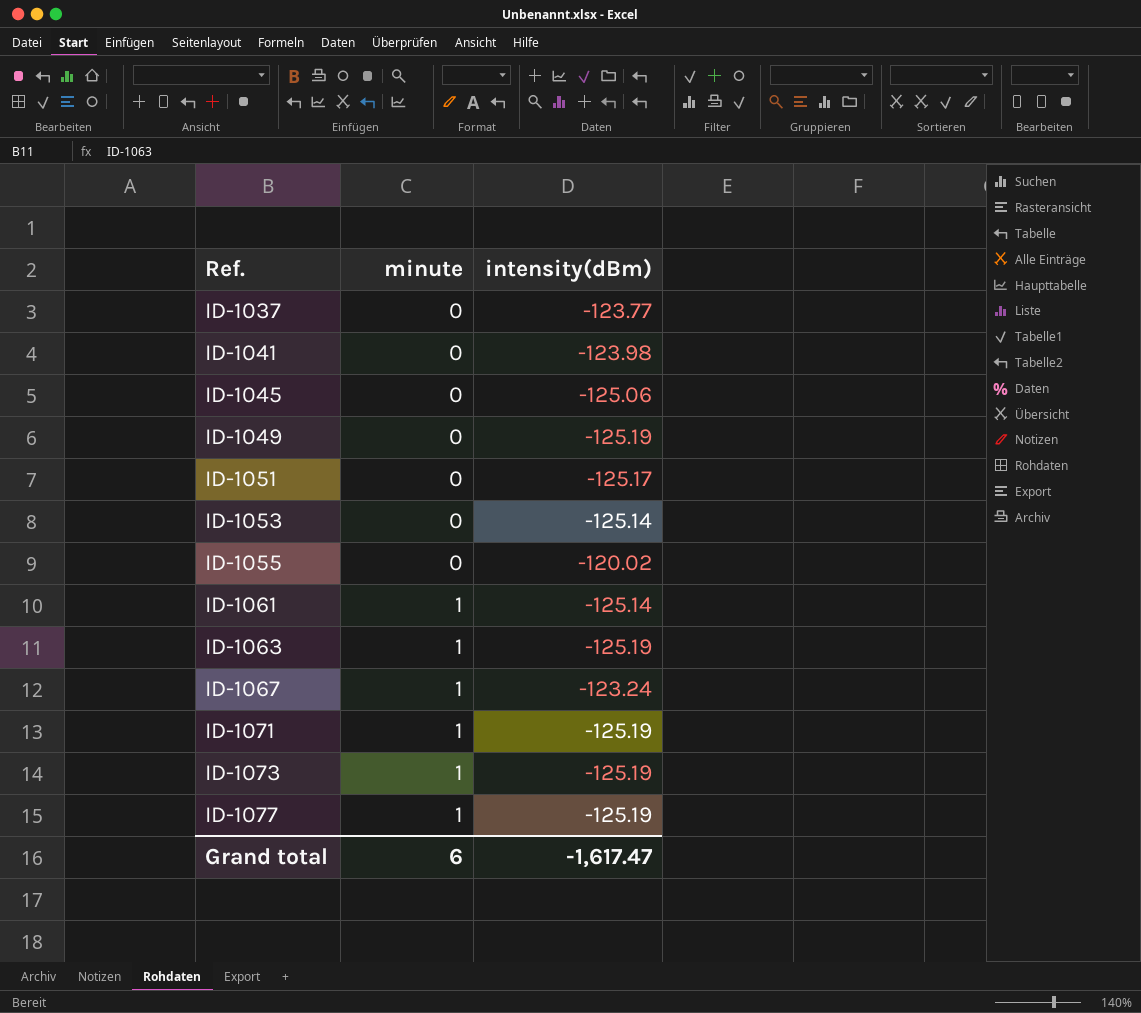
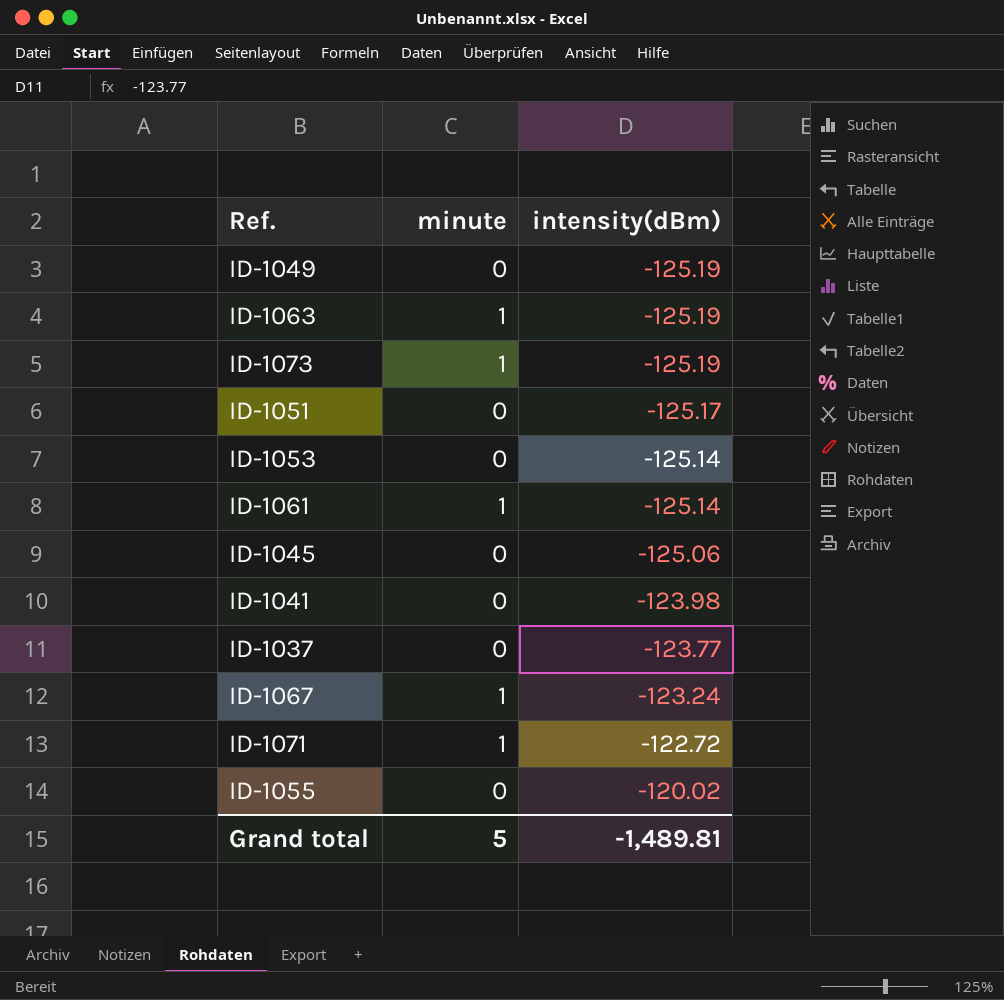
row order: Ref. ascending -> intensity(dBm) ascending
row ID-1077: 1 | -125.19 -> none
ID-1071 | intensity(dBm): -125.19 -> -122.72
Grand total | minute: 6 -> 5
Grand total | intensity(dBm): -1,617.47 -> -1,489.81

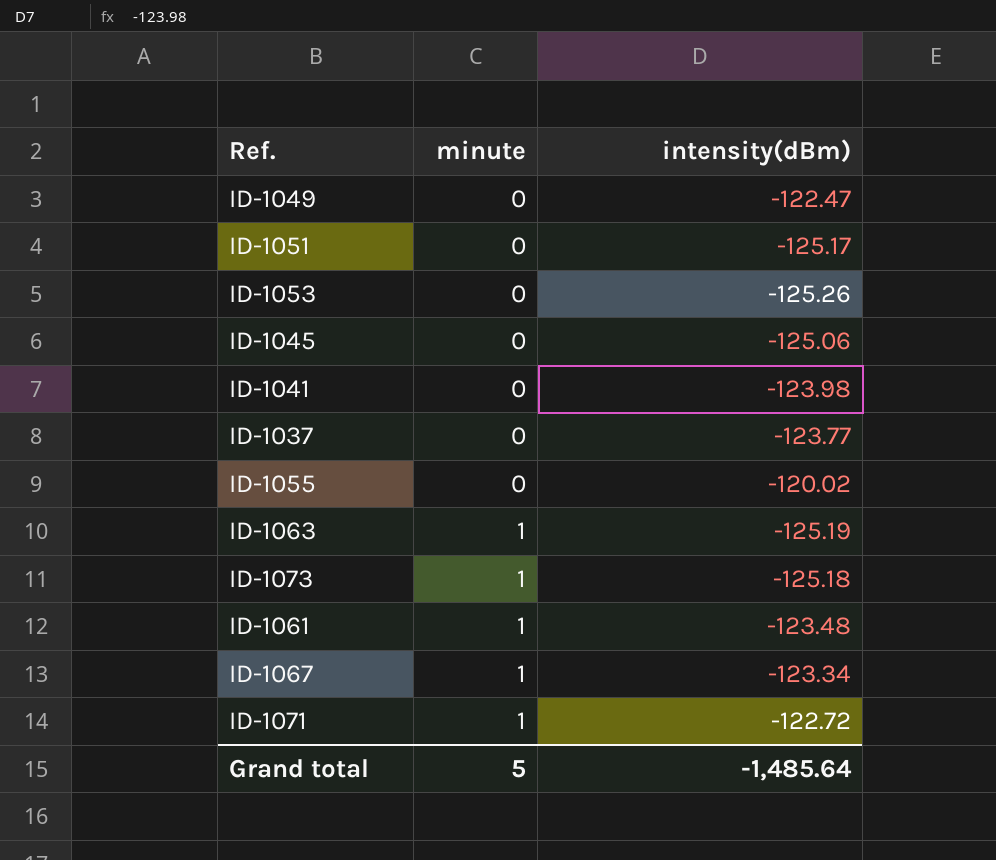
row order: intensity(dBm) ascending -> minute ascending
ID-1049 | intensity(dBm): -125.19 -> -122.47
ID-1053 | intensity(dBm): -125.14 -> -125.26
ID-1073 | intensity(dBm): -125.19 -> -125.18
ID-1061 | intensity(dBm): -125.14 -> -123.48
ID-1067 | intensity(dBm): -123.24 -> -123.34
Grand total | intensity(dBm): -1,489.81 -> -1,485.64

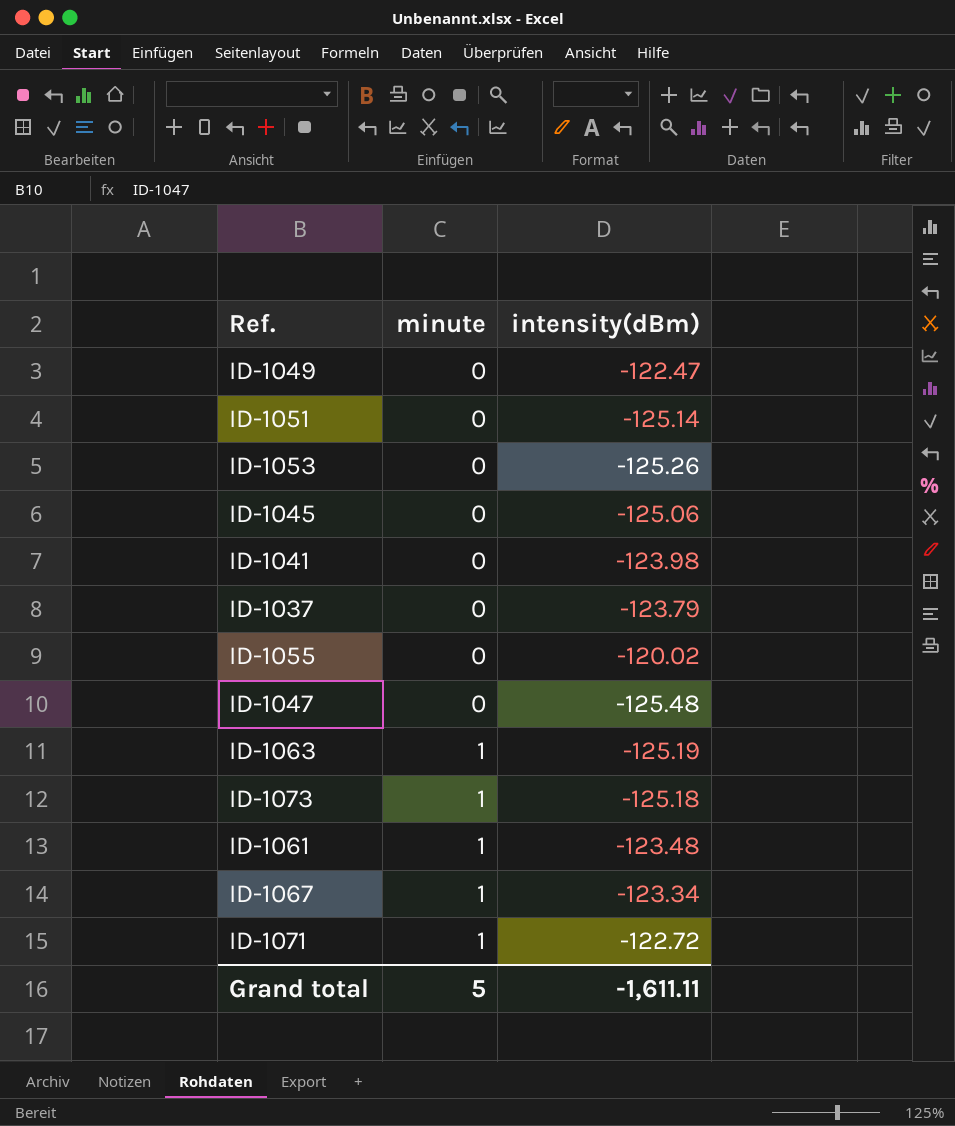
ID-1051 | intensity(dBm): -125.17 -> -125.14
ID-1037 | intensity(dBm): -123.77 -> -123.79
row ID-1047: none -> 0 | -125.48
Grand total | intensity(dBm): -1,485.64 -> -1,611.11

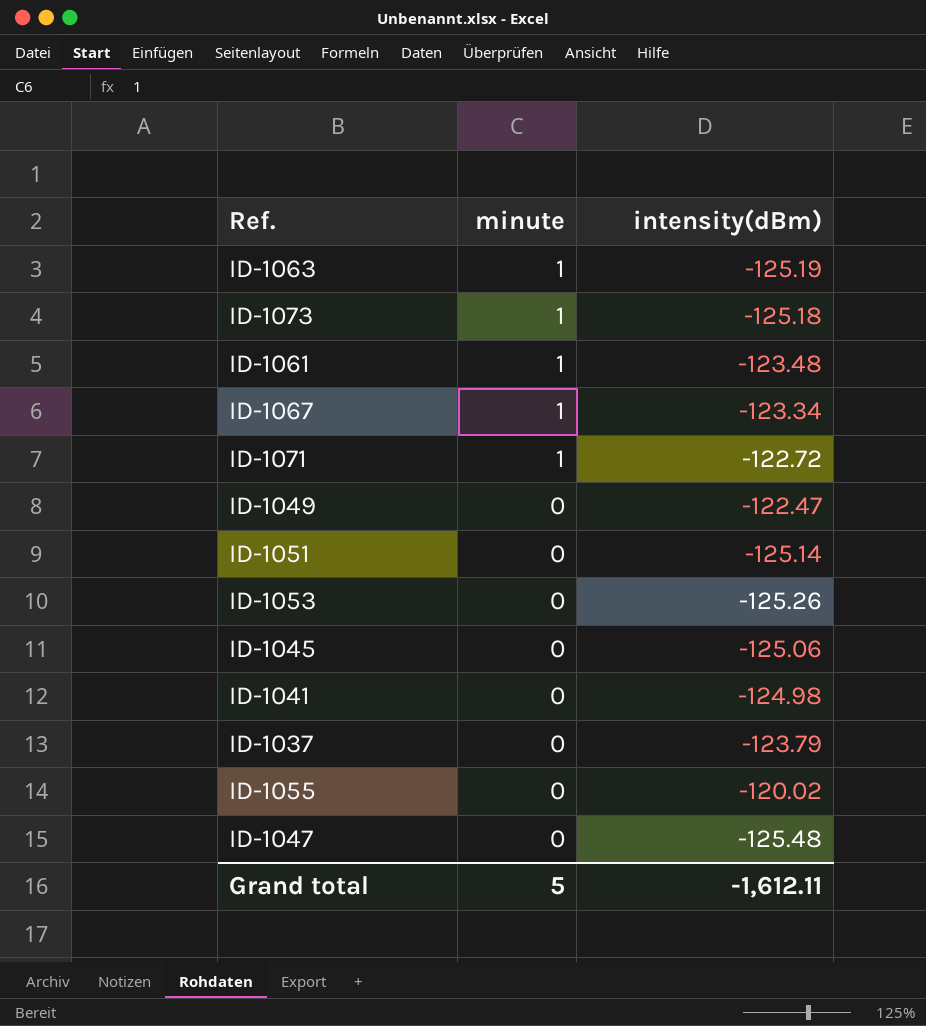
row order: minute ascending -> minute descending
ID-1041 | intensity(dBm): -123.98 -> -124.98
Grand total | intensity(dBm): -1,611.11 -> -1,612.11

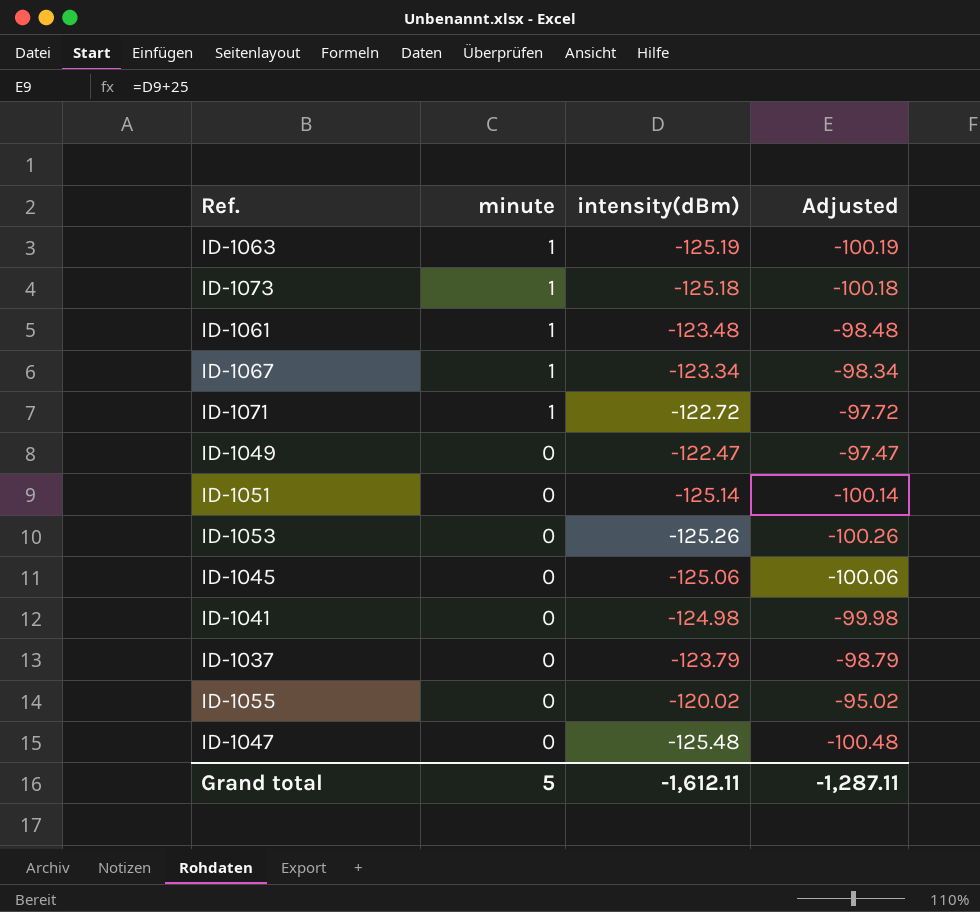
column Adjusted | formula: none -> [intensity(dBm)] + 25

